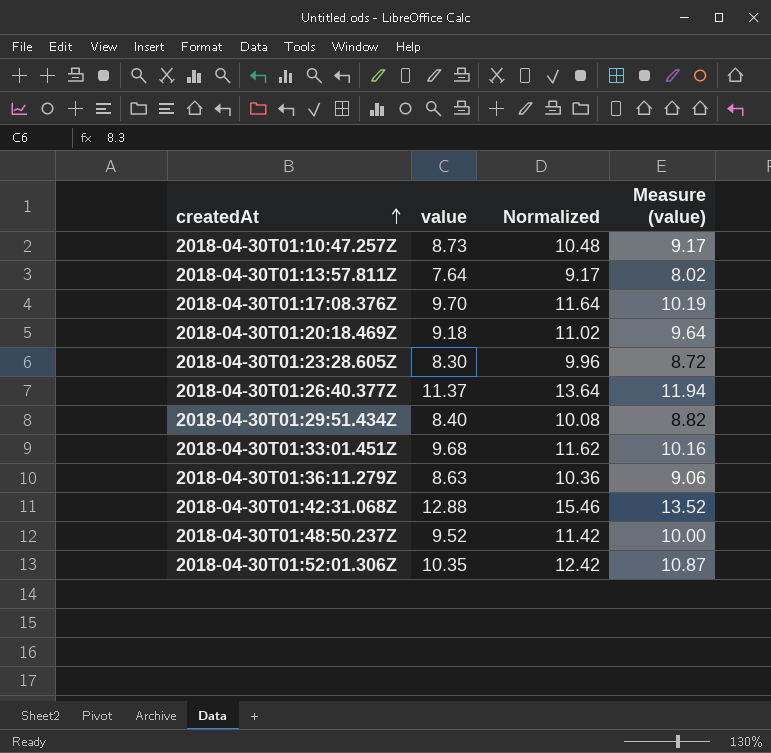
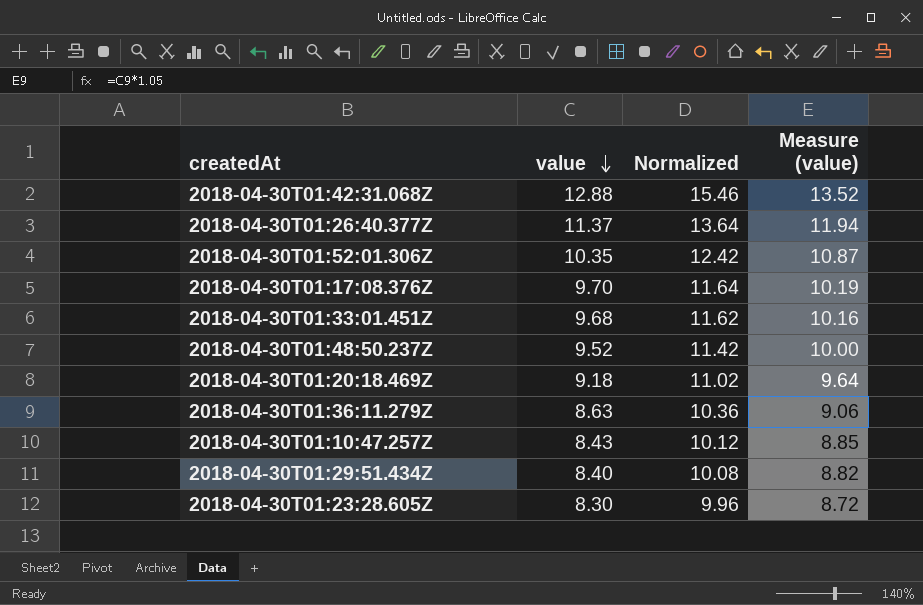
row order: createdAt ascending -> value descending
row 2018-04-30T01:13:57.811Z: 7.64 | 9.17 | 8.02 -> none
2018-04-30T01:10:47.257Z | value: 8.73 -> 8.43
2018-04-30T01:10:47.257Z | Normalized: 10.48 -> 10.12
2018-04-30T01:10:47.257Z | Measure (value): 9.17 -> 8.85

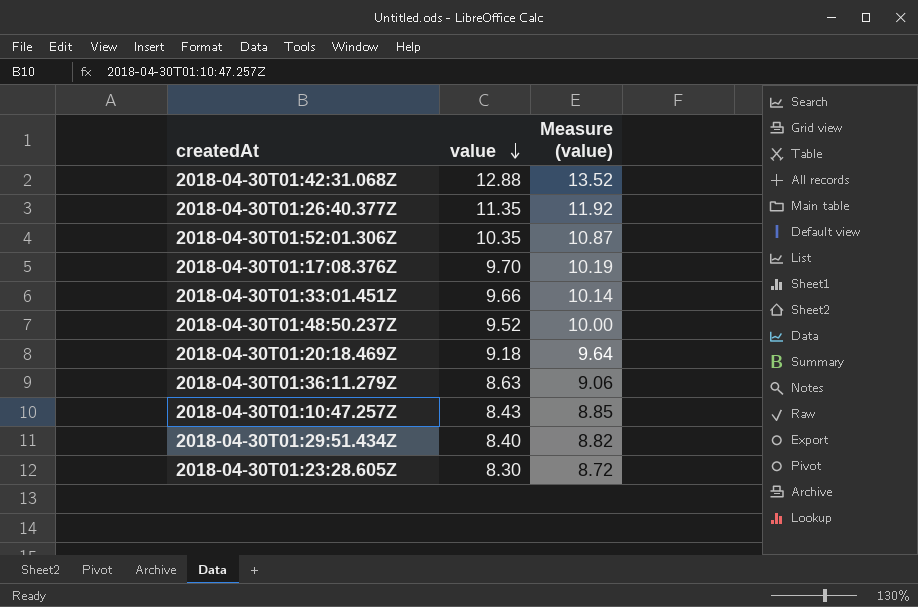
column Normalized | formula: [value] * 1.2 -> none
2018-04-30T01:26:40.377Z | value: 11.37 -> 11.35
2018-04-30T01:26:40.377Z | Measure (value): 11.94 -> 11.92
2018-04-30T01:33:01.451Z | value: 9.68 -> 9.66
2018-04-30T01:33:01.451Z | Measure (value): 10.16 -> 10.14

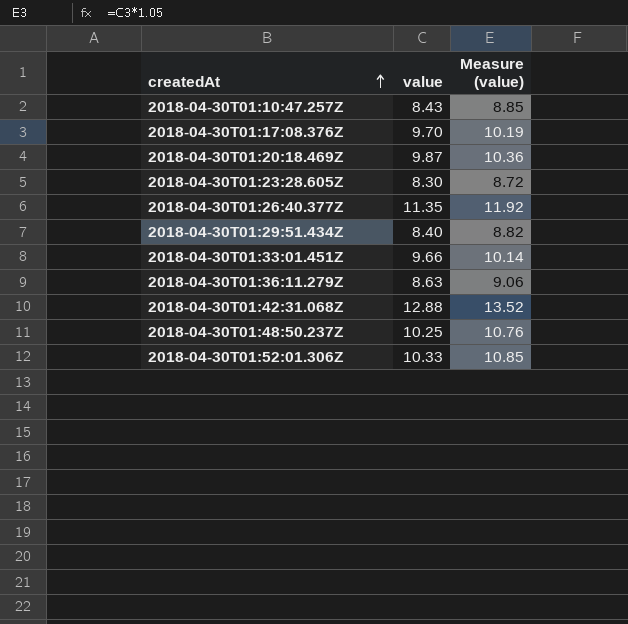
row order: value descending -> createdAt ascending
2018-04-30T01:20:18.469Z | value: 9.18 -> 9.87
2018-04-30T01:20:18.469Z | Measure (value): 9.64 -> 10.36
2018-04-30T01:48:50.237Z | value: 9.52 -> 10.25
2018-04-30T01:48:50.237Z | Measure (value): 10.00 -> 10.76
2018-04-30T01:52:01.306Z | value: 10.35 -> 10.33
2018-04-30T01:52:01.306Z | Measure (value): 10.87 -> 10.85

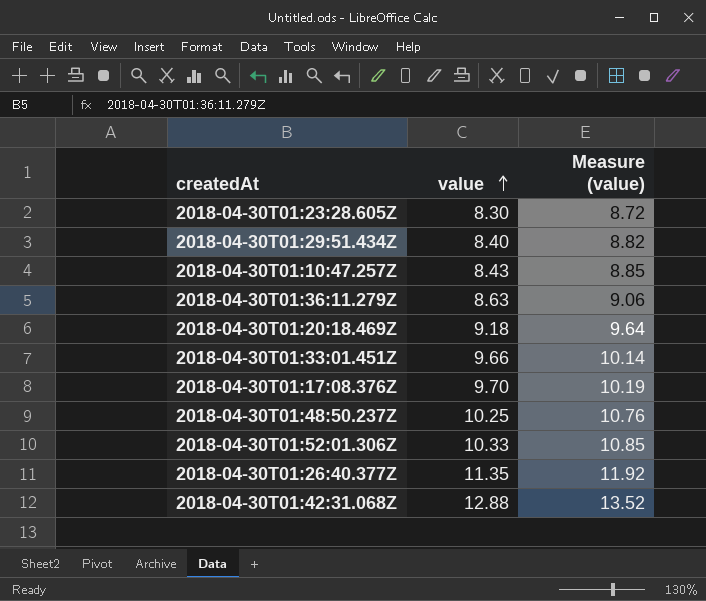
row order: createdAt ascending -> value ascending
2018-04-30T01:20:18.469Z | value: 9.87 -> 9.18
2018-04-30T01:20:18.469Z | Measure (value): 10.36 -> 9.64

